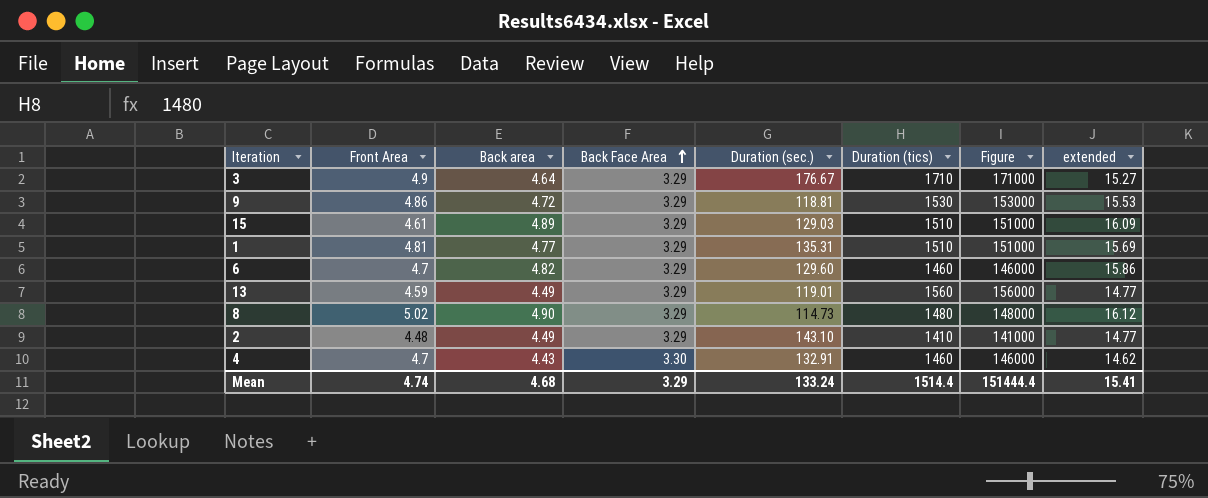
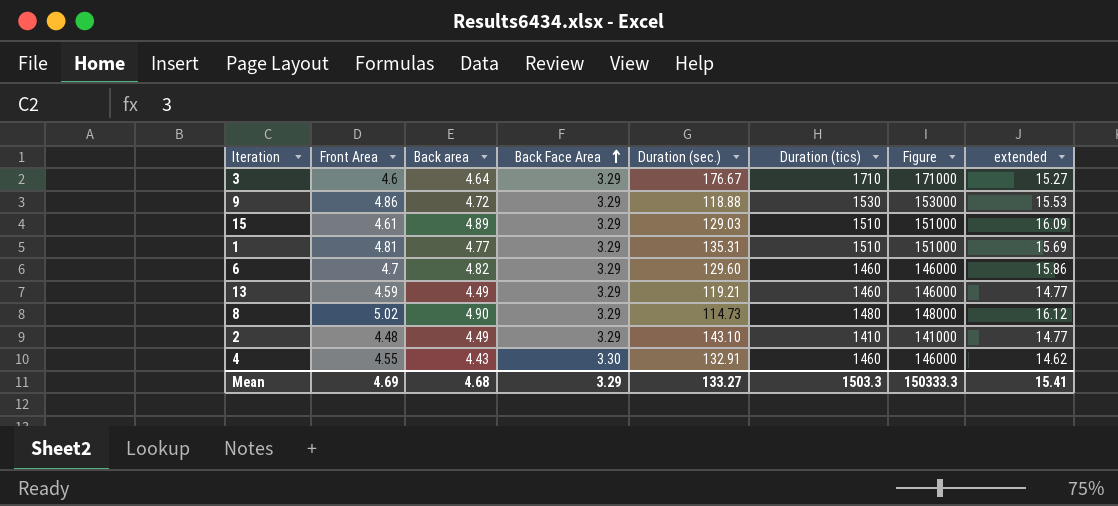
3 | Front Area: 4.9 -> 4.6
9 | Duration (sec.): 118.81 -> 118.88
13 | Duration (sec.): 119.01 -> 119.21
13 | Duration (tics): 1560 -> 1460
13 | Figure: 156000 -> 146000
4 | Front Area: 4.7 -> 4.55
Mean | Front Area: 4.74 -> 4.69
Mean | Duration (sec.): 133.24 -> 133.27
Mean | Duration (tics): 1514.4 -> 1503.3
Mean | Figure: 151444.4 -> 150333.3

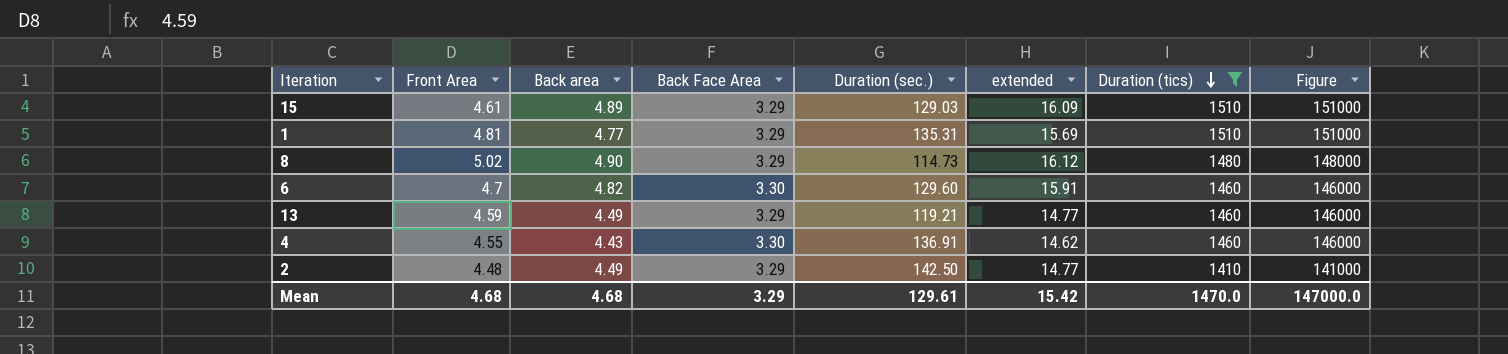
filter: none -> Duration (tics) <= 1510
row order: Back Face Area ascending -> Duration (tics) descending
column extended | position: 8 -> 6
6 | Back Face Area: 3.29 -> 3.30
6 | extended: 15.86 -> 15.91
4 | Duration (sec.): 132.91 -> 136.91
2 | Duration (sec.): 143.10 -> 142.50
Mean | Front Area: 4.69 -> 4.68
Mean | Duration (sec.): 133.27 -> 129.61
Mean | extended: 15.41 -> 15.42
Mean | Duration (tics): 1503.3 -> 1470.0
Mean | Figure: 150333.3 -> 147000.0

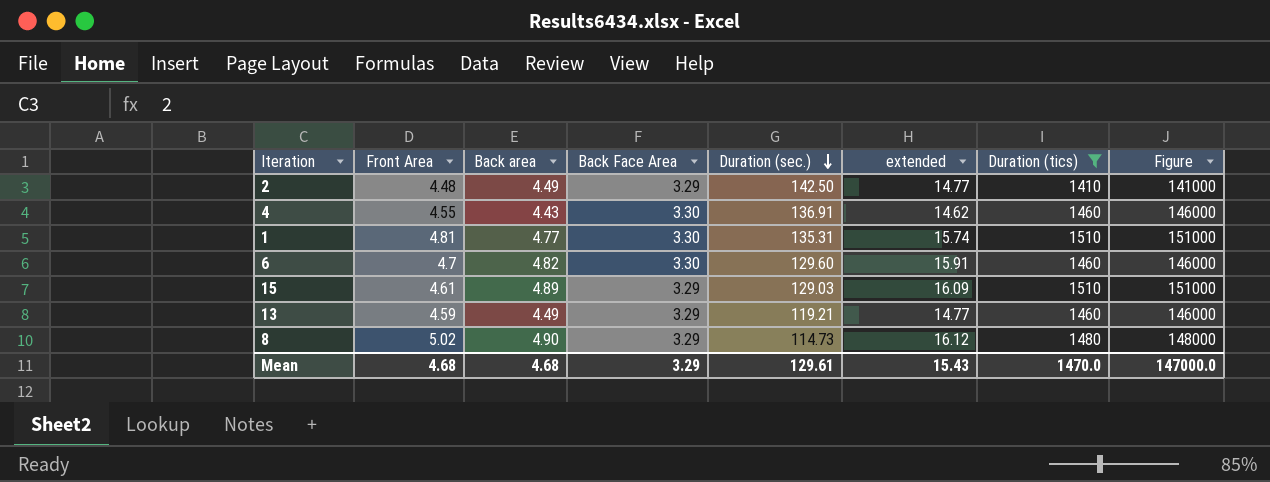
row order: Duration (tics) descending -> Duration (sec.) descending
1 | Back Face Area: 3.29 -> 3.30
1 | extended: 15.69 -> 15.74
Mean | extended: 15.42 -> 15.43

